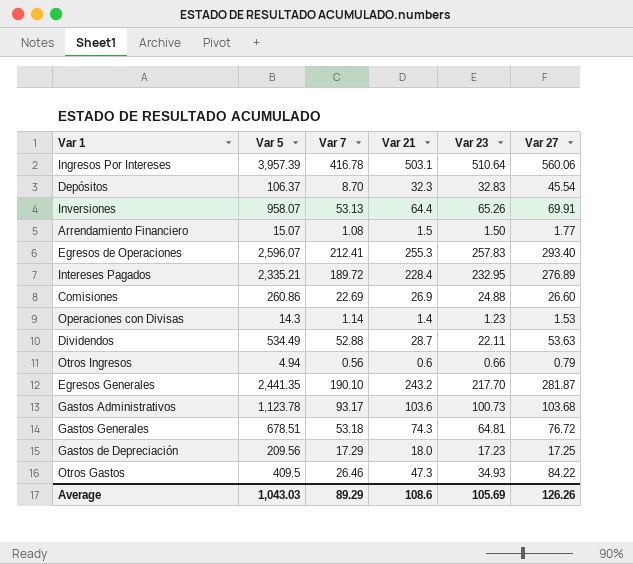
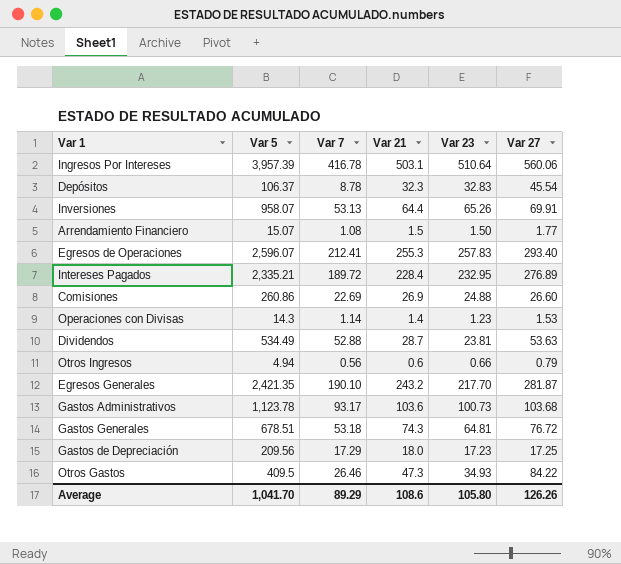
Depósitos | Var 7: 8.70 -> 8.78
Dividendos | Var 23: 22.11 -> 23.81
Egresos Generales | Var 5: 2,441.35 -> 2,421.35
Average | Var 5: 1,043.03 -> 1,041.70
Average | Var 23: 105.69 -> 105.80

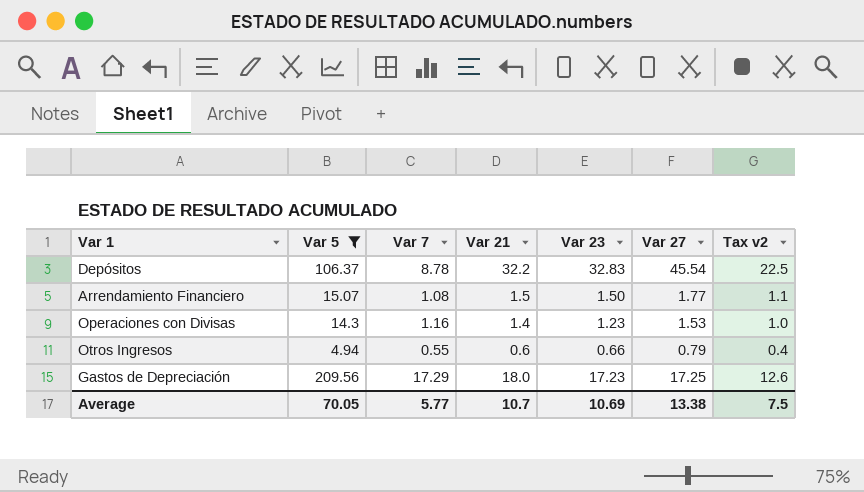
filter: none -> Var 5 <= 209.56
column Tax v2 | formula: none -> [Var 21] * 0.7
Depósitos | Var 21: 32.3 -> 32.2
Operaciones con Divisas | Var 7: 1.14 -> 1.16
Otros Ingresos | Var 7: 0.56 -> 0.55
Average | Var 5: 1,041.70 -> 70.05
Average | Var 7: 89.29 -> 5.77
Average | Var 21: 108.6 -> 10.7
Average | Var 23: 105.80 -> 10.69
Average | Var 27: 126.26 -> 13.38

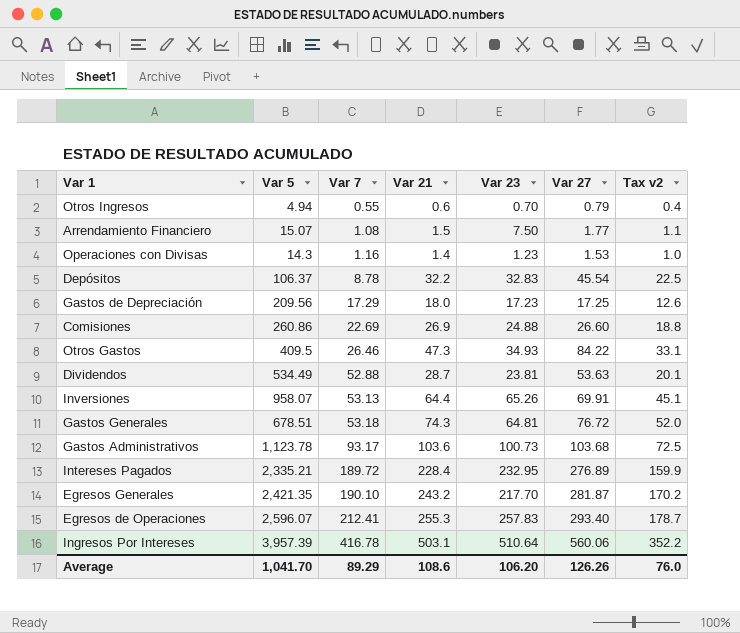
filter: Var 5 <= 209.56 -> none
row order: none -> Var 7 ascending
Otros Ingresos | Var 23: 0.66 -> 0.70
Arrendamiento Financiero | Var 23: 1.50 -> 7.50
Average | Var 5: 70.05 -> 1,041.70
Average | Var 7: 5.77 -> 89.29
Average | Var 21: 10.7 -> 108.6
Average | Var 23: 10.69 -> 106.20
Average | Var 27: 13.38 -> 126.26
Average | Tax v2: 7.5 -> 76.0

